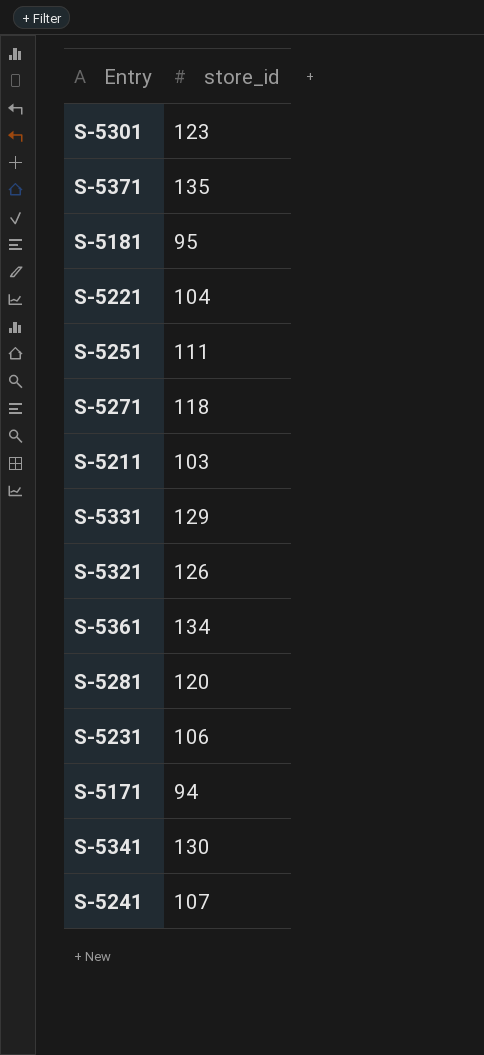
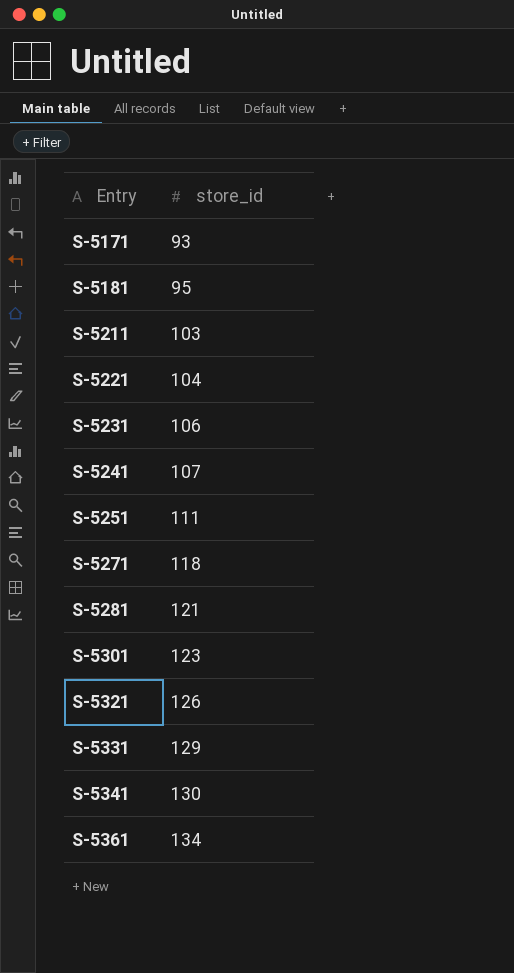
row order: none -> Entry ascending
row S-5371: 135 -> none
S-5171 | store_id: 94 -> 93
S-5281 | store_id: 120 -> 121

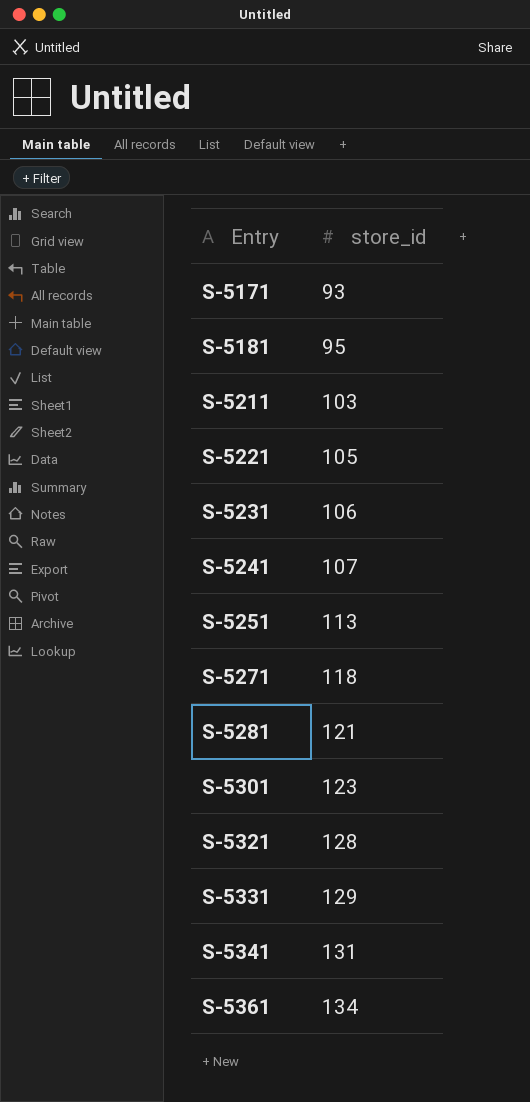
S-5221 | store_id: 104 -> 105
S-5251 | store_id: 111 -> 113
S-5321 | store_id: 126 -> 128
S-5341 | store_id: 130 -> 131

